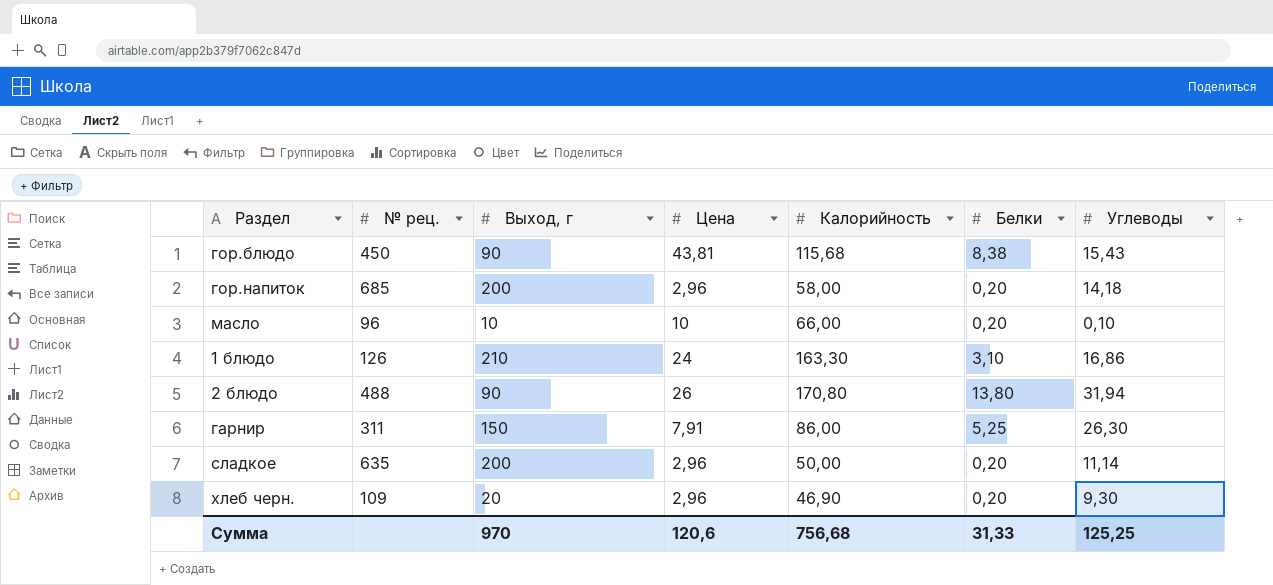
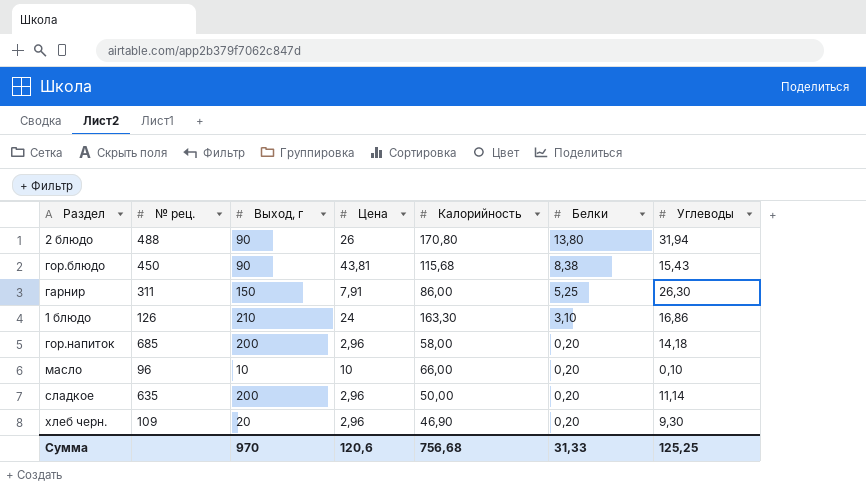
row order: none -> Белки descending

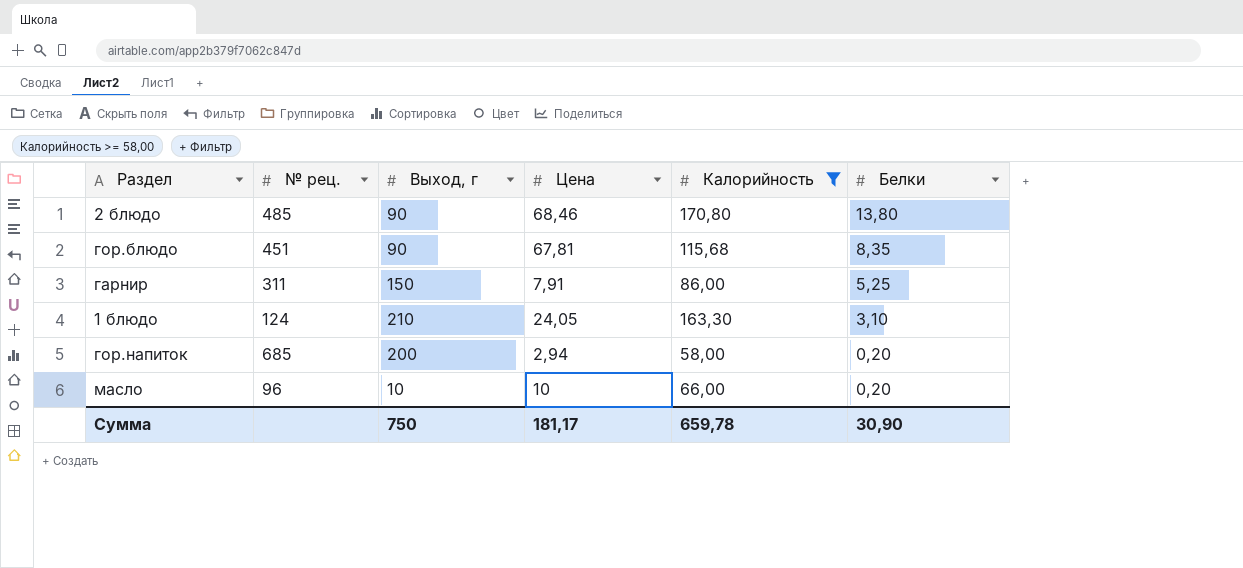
filter: none -> Калорийность >= 58,00
column Углеводы | position: 7 -> none
2 блюдо | № рец.: 488 -> 485
2 блюдо | Цена: 26 -> 68,46
гор.блюдо | № рец.: 450 -> 451
гор.блюдо | Цена: 43,81 -> 67,81
гор.блюдо | Белки: 8,38 -> 8,35
1 блюдо | № рец.: 126 -> 124
1 блюдо | Цена: 24 -> 24,05
гор.напиток | Цена: 2,96 -> 2,94
Сумма | Выход, г: 970 -> 750
Сумма | Цена: 120,6 -> 181,17
Сумма | Калорийность: 756,68 -> 659,78
Сумма | Белки: 31,33 -> 30,90

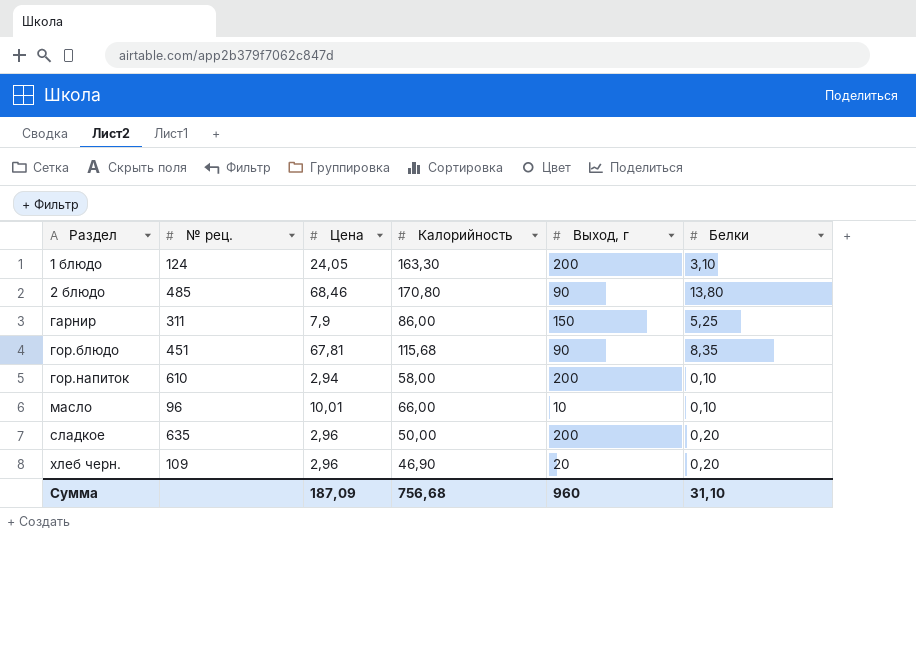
filter: Калорийность >= 58,00 -> none
row order: Белки descending -> Раздел ascending
column Выход, г | position: 3 -> 5
1 блюдо | Выход, г: 210 -> 200
гарнир | Цена: 7,91 -> 7,9
гор.напиток | № рец.: 685 -> 610
гор.напиток | Белки: 0,20 -> 0,10
масло | Цена: 10 -> 10,01
масло | Белки: 0,20 -> 0,10
Сумма | Цена: 181,17 -> 187,09
Сумма | Калорийность: 659,78 -> 756,68
Сумма | Выход, г: 750 -> 960
Сумма | Белки: 30,90 -> 31,10

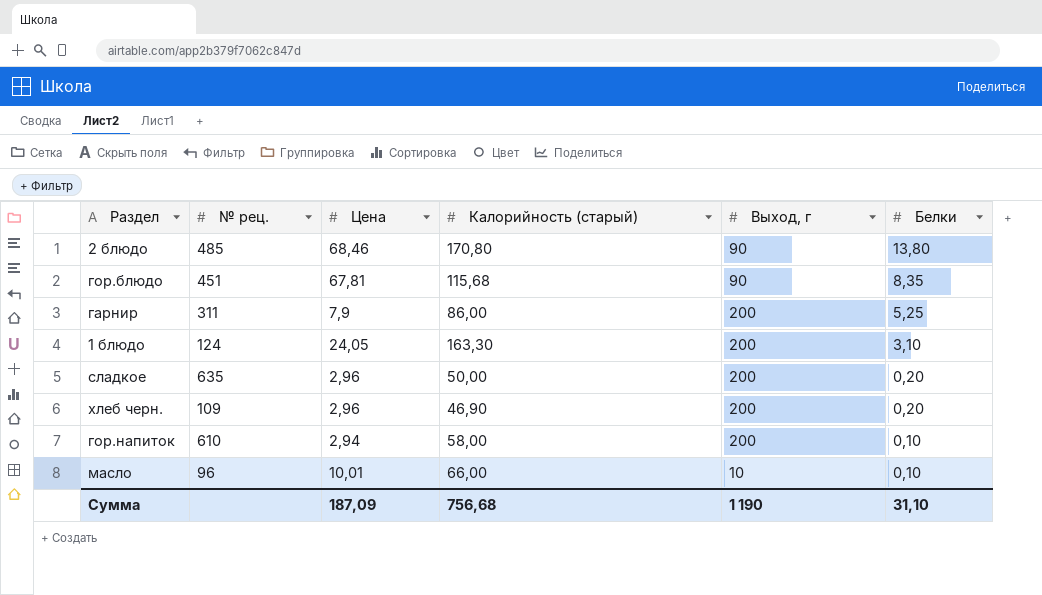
row order: Раздел ascending -> Белки descending
column name: Калорийность -> Калорийность (старый)
гарнир | Выход, г: 150 -> 200
хлеб черн. | Выход, г: 20 -> 200
Сумма | Выход, г: 960 -> 1 190

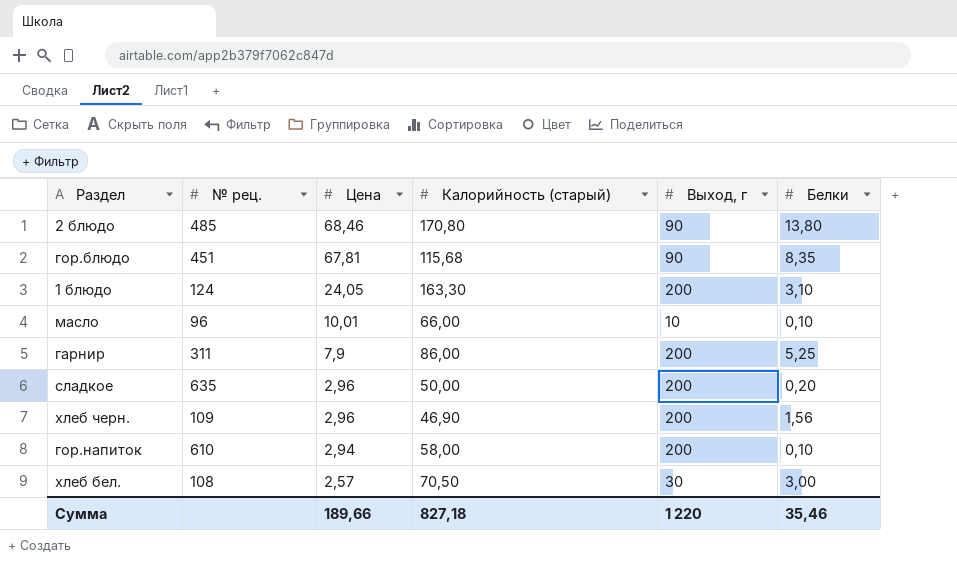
row order: Белки descending -> Цена descending
хлеб черн. | Белки: 0,20 -> 1,56
row хлеб бел.: none -> 108 | 2,57 | 70,50 | 30 | 3,00
Сумма | Цена: 187,09 -> 189,66
Сумма | Калорийность (старый): 756,68 -> 827,18
Сумма | Выход, г: 1 190 -> 1 220
Сумма | Белки: 31,10 -> 35,46

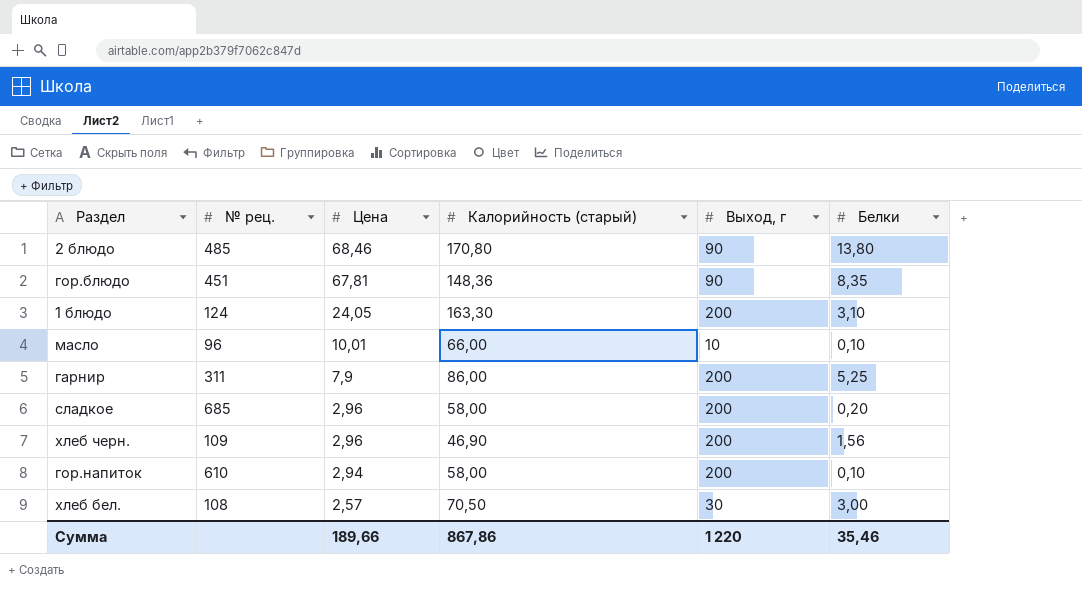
гор.блюдо | Калорийность (старый): 115,68 -> 148,36
сладкое | № рец.: 635 -> 685
сладкое | Калорийность (старый): 50,00 -> 58,00
Сумма | Калорийность (старый): 827,18 -> 867,86

